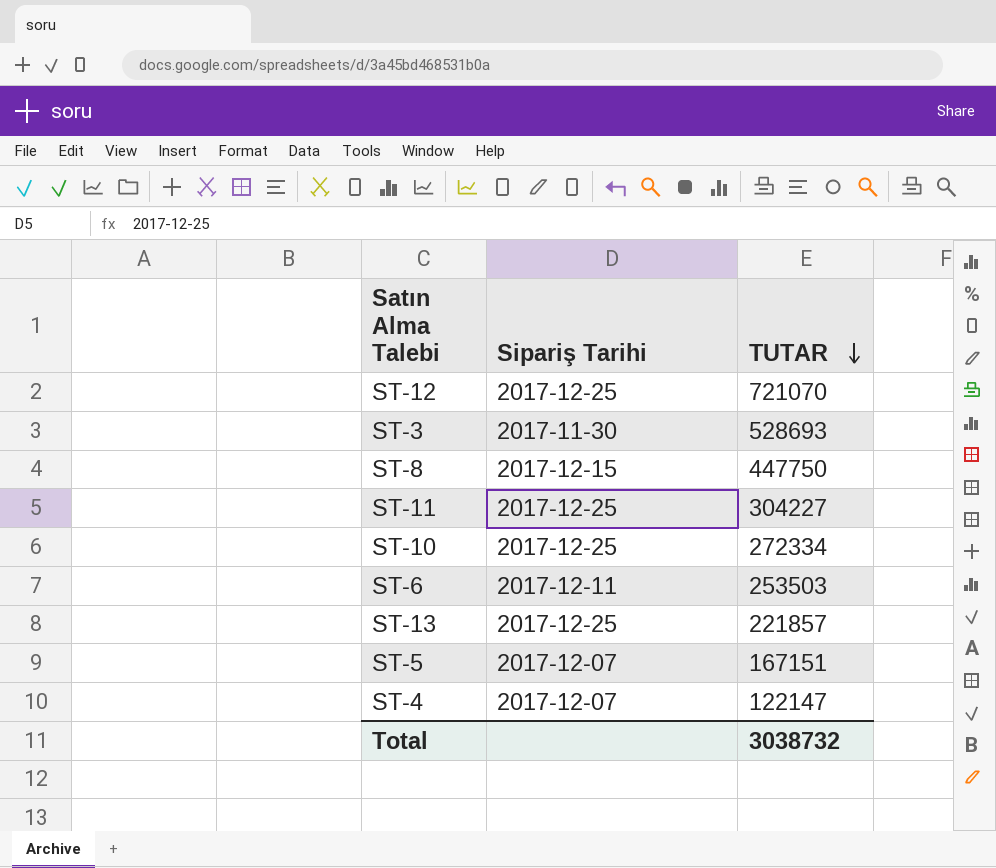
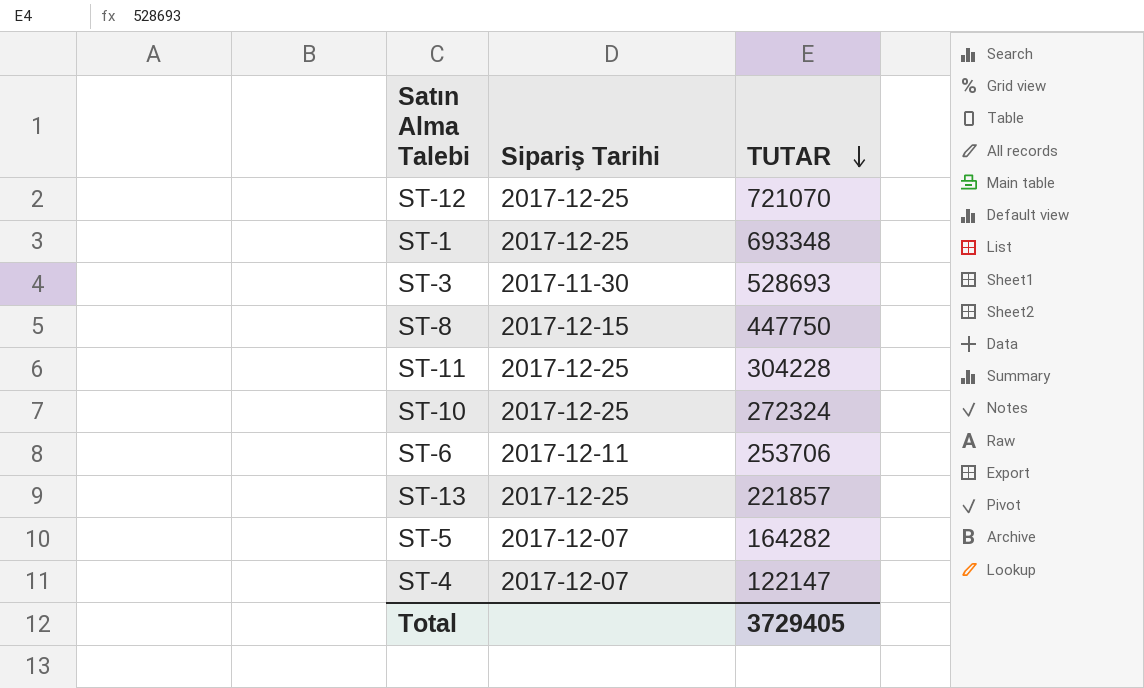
row ST-1: none -> 2017-12-25 | 693348
ST-11 | TUTAR: 304227 -> 304228
ST-10 | TUTAR: 272334 -> 272324
ST-6 | TUTAR: 253503 -> 253706
ST-5 | TUTAR: 167151 -> 164282
Total | TUTAR: 3038732 -> 3729405

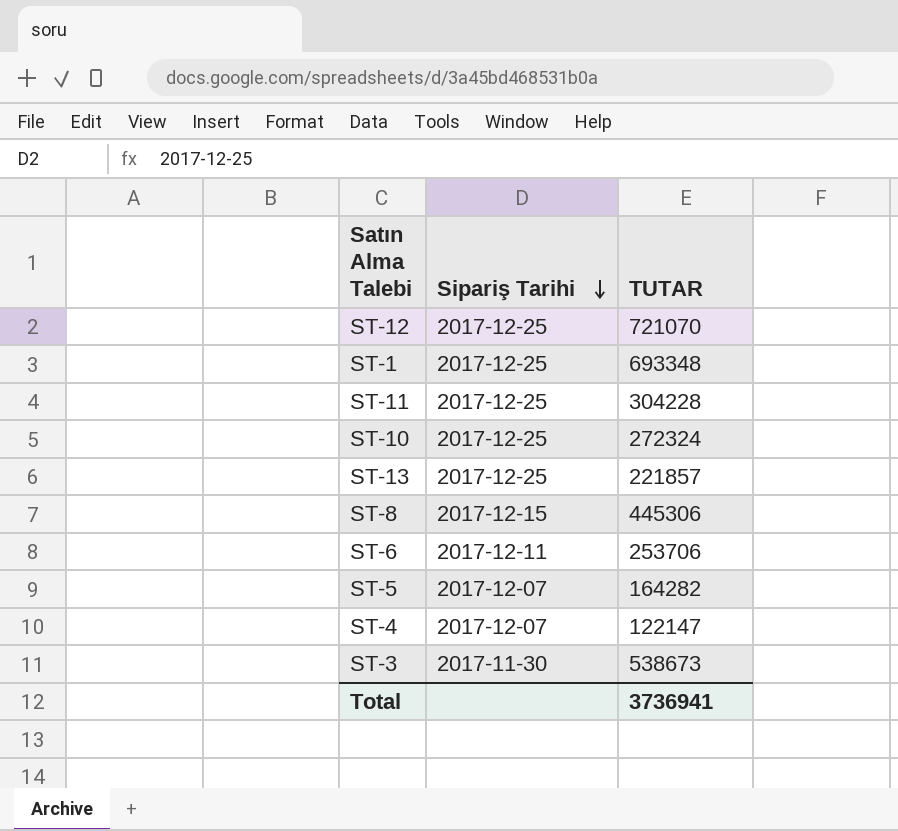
row order: TUTAR descending -> Sipariş Tarihi descending
ST-8 | TUTAR: 447750 -> 445306
ST-3 | TUTAR: 528693 -> 538673
Total | TUTAR: 3729405 -> 3736941

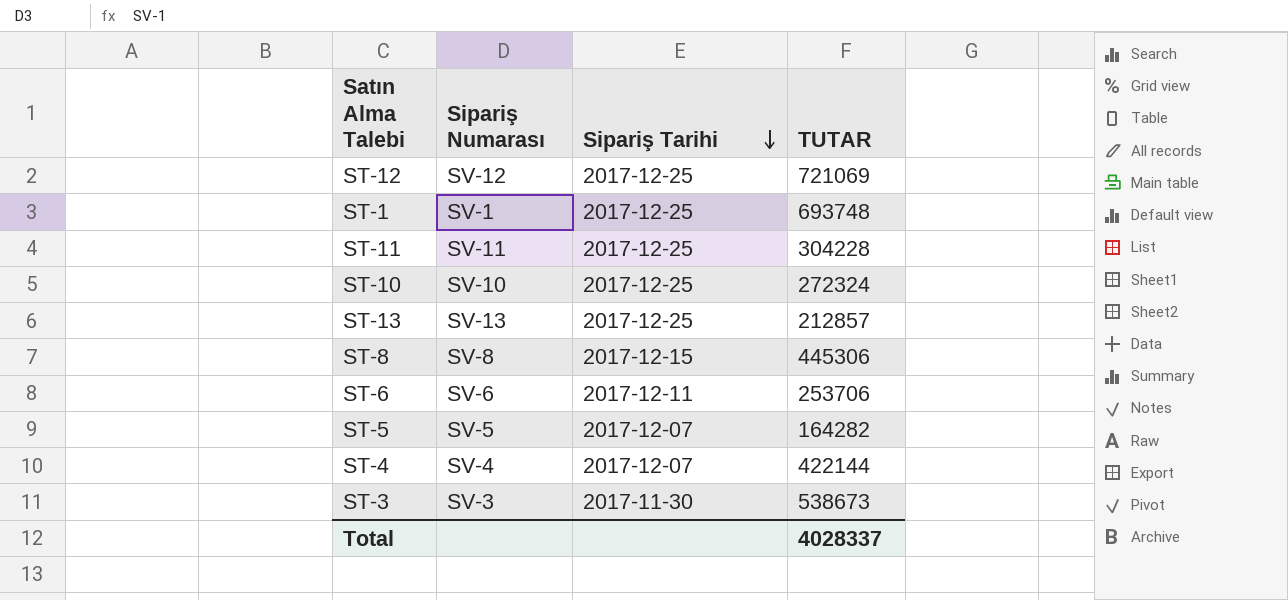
column Sipariş Numarası | position: none -> 2
ST-12 | TUTAR: 721070 -> 721069
ST-1 | TUTAR: 693348 -> 693748
ST-13 | TUTAR: 221857 -> 212857
ST-4 | TUTAR: 122147 -> 422144
Total | TUTAR: 3736941 -> 4028337

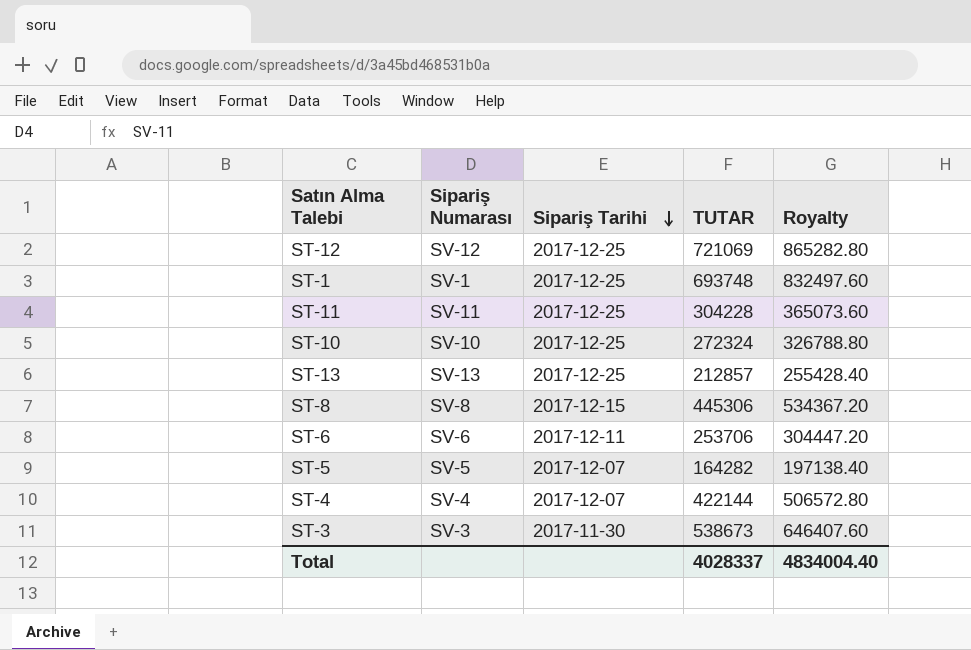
column Royalty | formula: none -> [TUTAR] * 1.2

